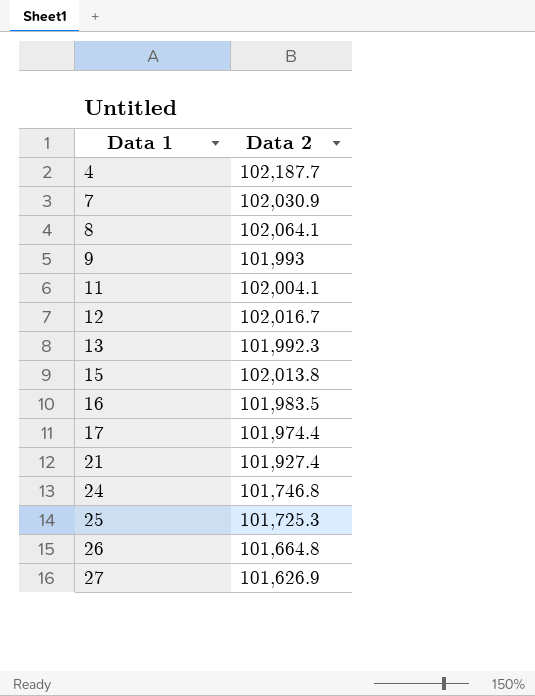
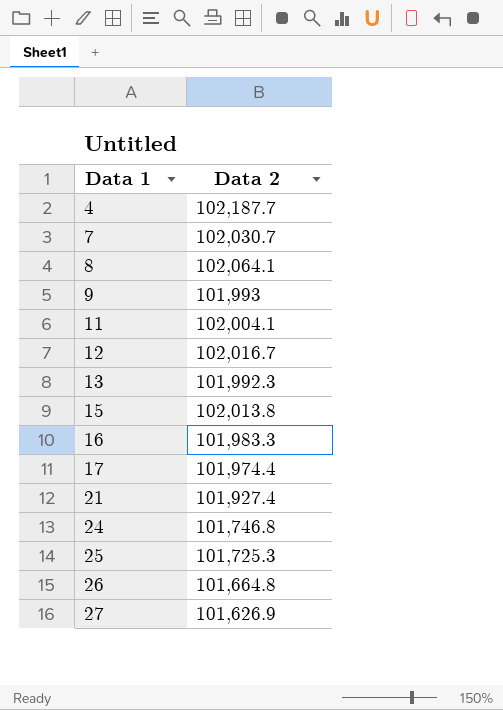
7 | Data 2: 102,030.9 -> 102,030.7
16 | Data 2: 101,983.5 -> 101,983.3

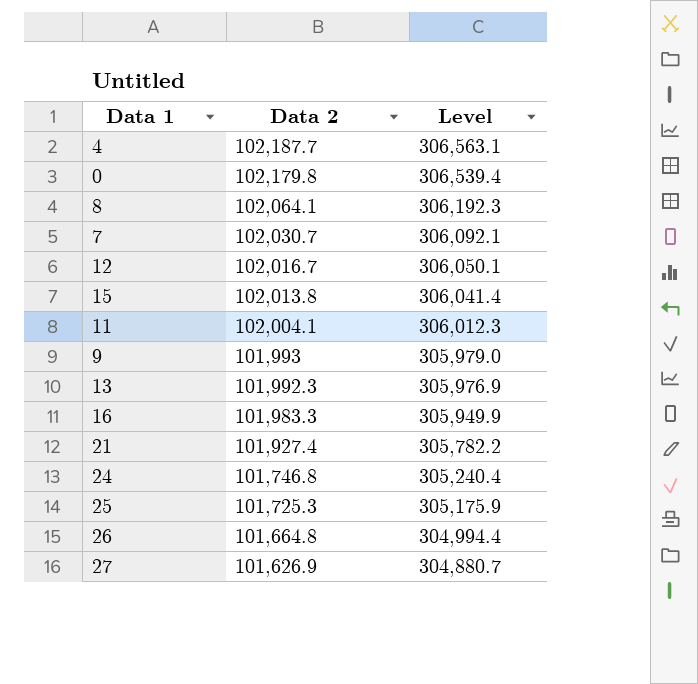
row order: Data 1 ascending -> Data 2 descending
column Level | formula: none -> [Data 2] * 3
row 17: 101,974.4 -> none
row 0: none -> 102,179.8 | 306,539.4

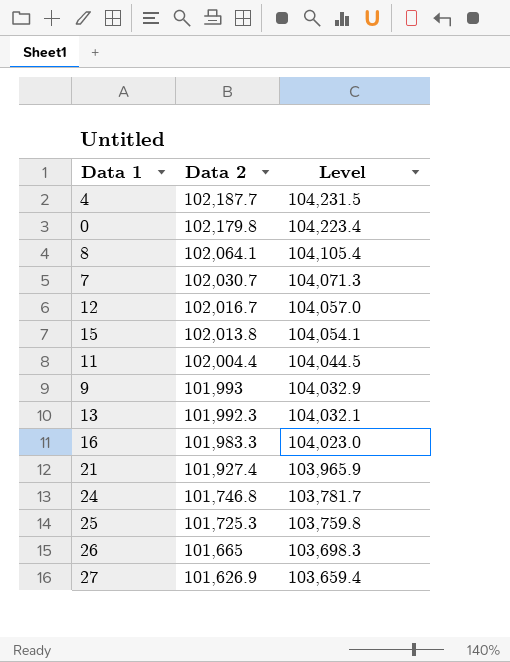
column Level | formula: [Data 2] * 3 -> [Data 2] * 1.02
11 | Data 2: 102,004.1 -> 102,004.4
26 | Data 2: 101,664.8 -> 101,665

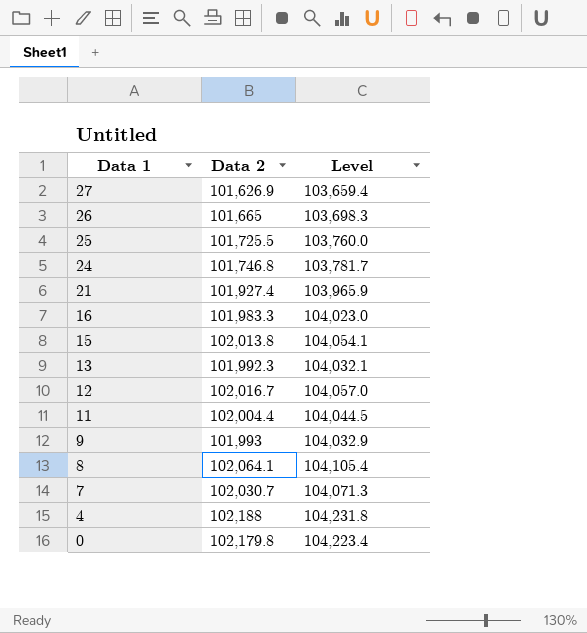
row order: Data 2 descending -> Data 1 descending
25 | Data 2: 101,725.3 -> 101,725.5
25 | Level: 103,759.8 -> 103,760.0
4 | Data 2: 102,187.7 -> 102,188
4 | Level: 104,231.5 -> 104,231.8

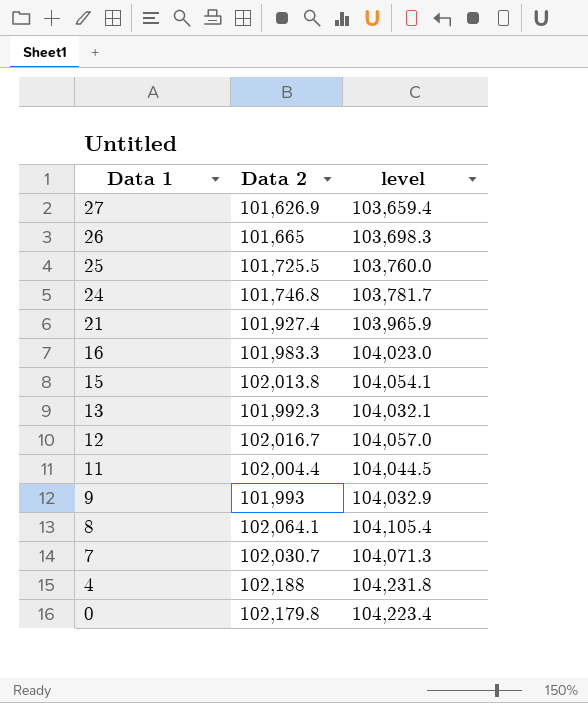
column name: Level -> level

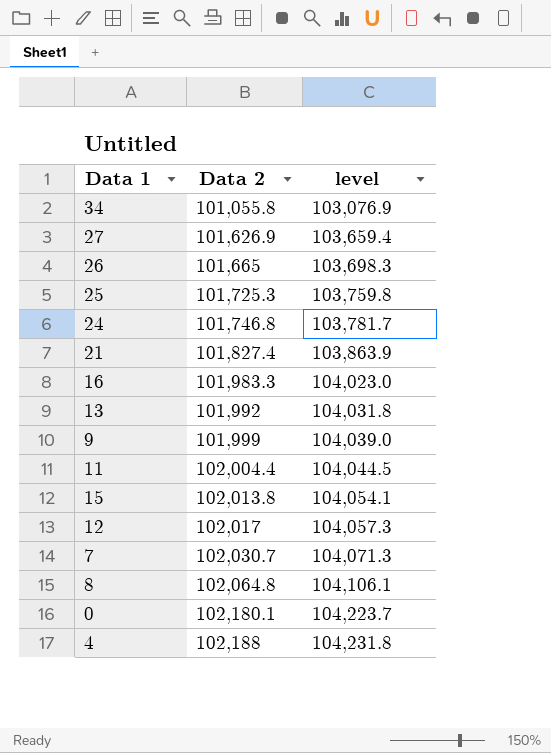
row order: Data 1 descending -> Data 2 ascending
row 34: none -> 101,055.8 | 103,076.9
25 | Data 2: 101,725.5 -> 101,725.3
25 | level: 103,760.0 -> 103,759.8
21 | Data 2: 101,927.4 -> 101,827.4
21 | level: 103,965.9 -> 103,863.9
13 | Data 2: 101,992.3 -> 101,992
13 | level: 104,032.1 -> 104,031.8
9 | Data 2: 101,993 -> 101,999
9 | level: 104,032.9 -> 104,039.0
12 | Data 2: 102,016.7 -> 102,017
12 | level: 104,057.0 -> 104,057.3
8 | Data 2: 102,064.1 -> 102,064.8
8 | level: 104,105.4 -> 104,106.1
0 | Data 2: 102,179.8 -> 102,180.1
0 | level: 104,223.4 -> 104,223.7

